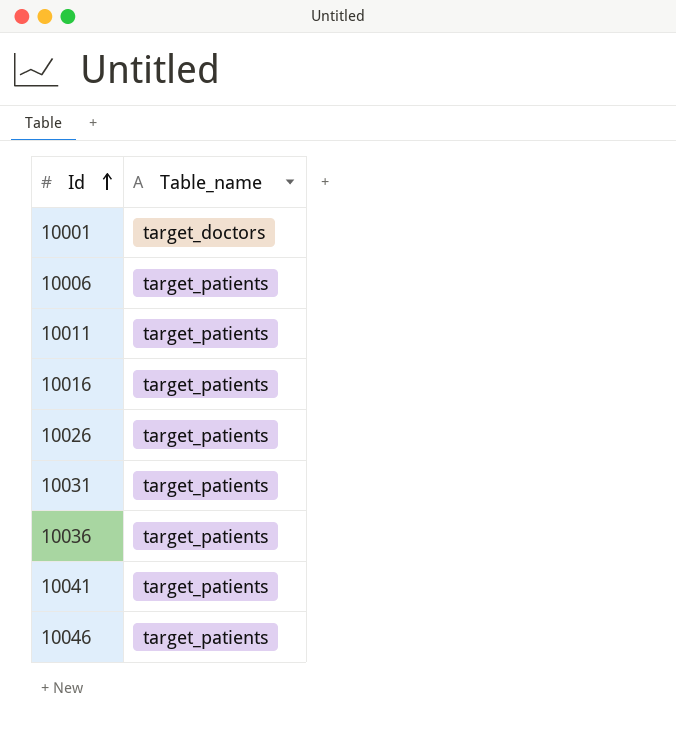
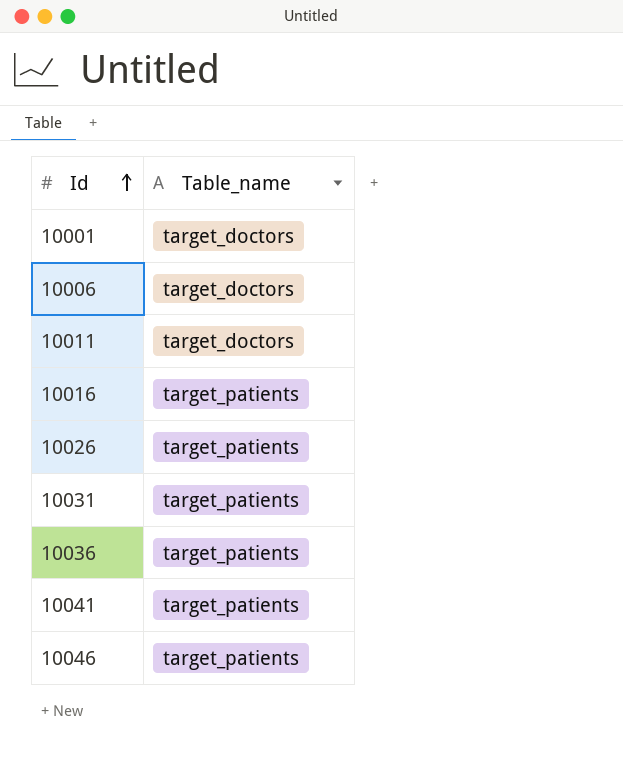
10006 | Table_name: target_patients -> target_doctors
10011 | Table_name: target_patients -> target_doctors

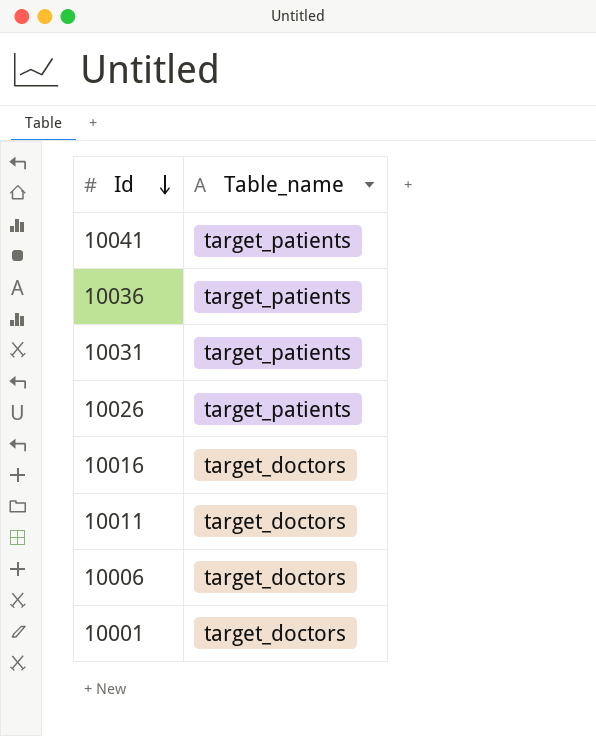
row order: Id ascending -> Id descending
row 10046: target_patients -> none
10016 | Table_name: target_patients -> target_doctors

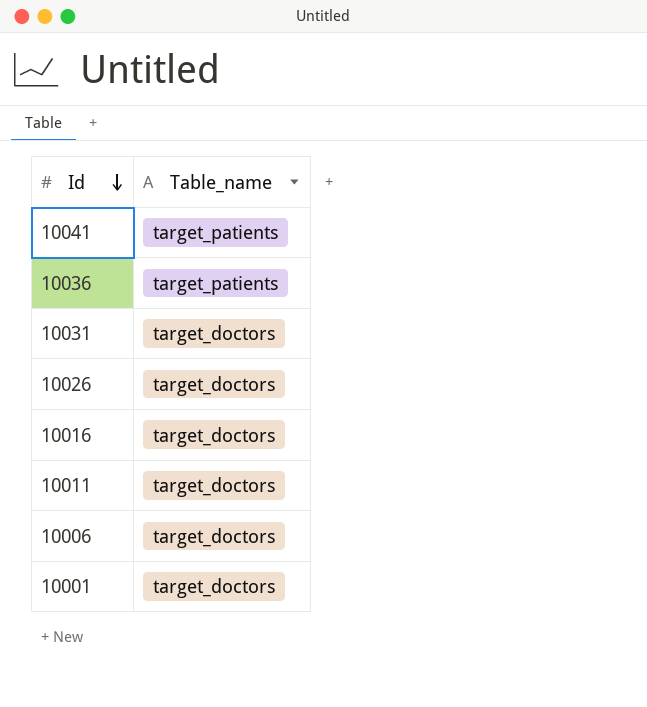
10031 | Table_name: target_patients -> target_doctors
10026 | Table_name: target_patients -> target_doctors

